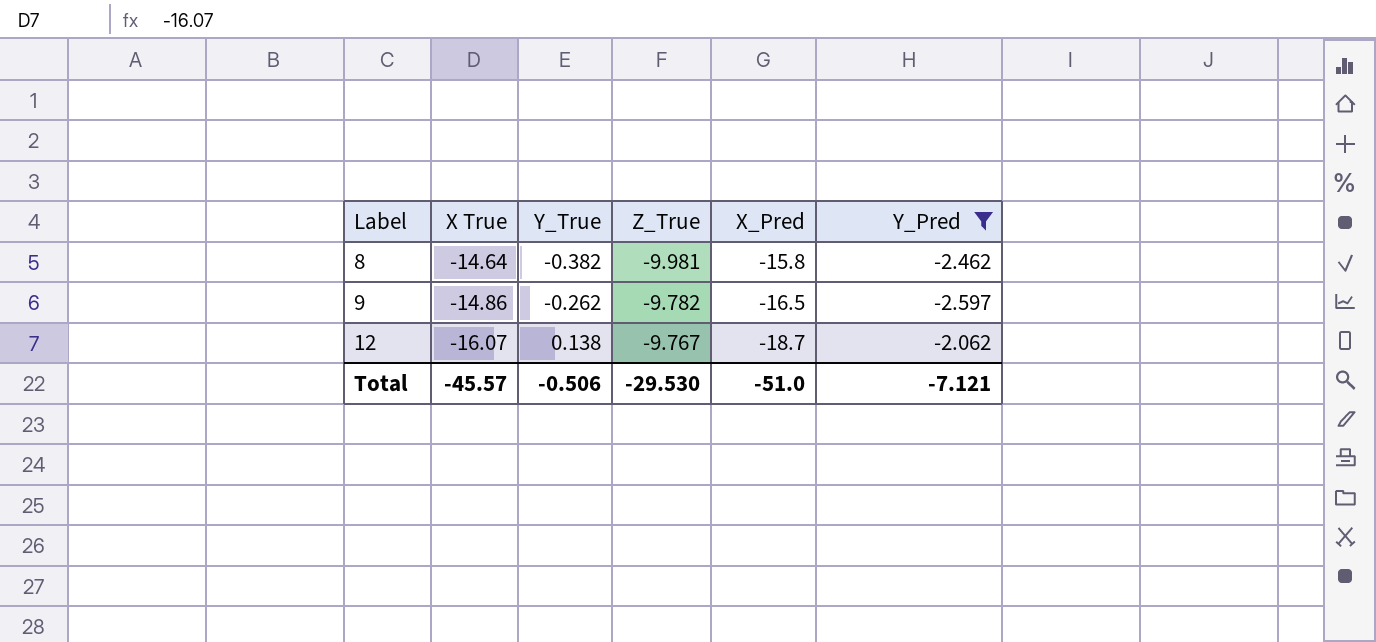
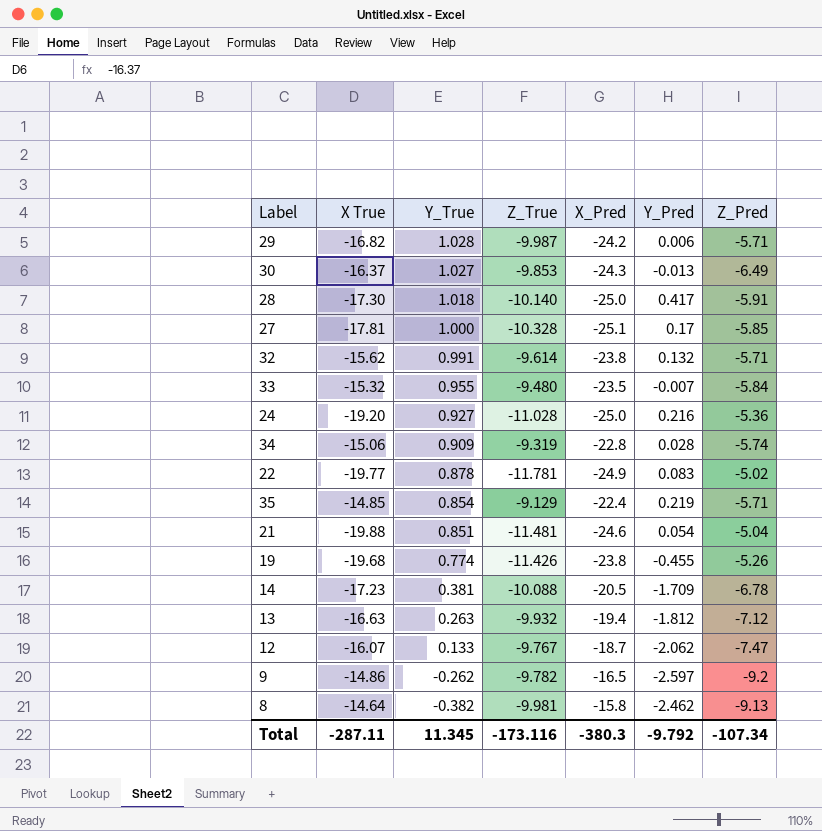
filter: Y_Pred <= -2.062 -> none
row order: Label ascending -> Y_True descending
column Z_Pred | position: none -> 7
12 | Y_True: 0.138 -> 0.133
Total | X True: -45.57 -> -287.11
Total | Y_True: -0.506 -> 11.345
Total | Z_True: -29.530 -> -173.116
Total | X_Pred: -51.0 -> -380.3
Total | Y_Pred: -7.121 -> -9.792

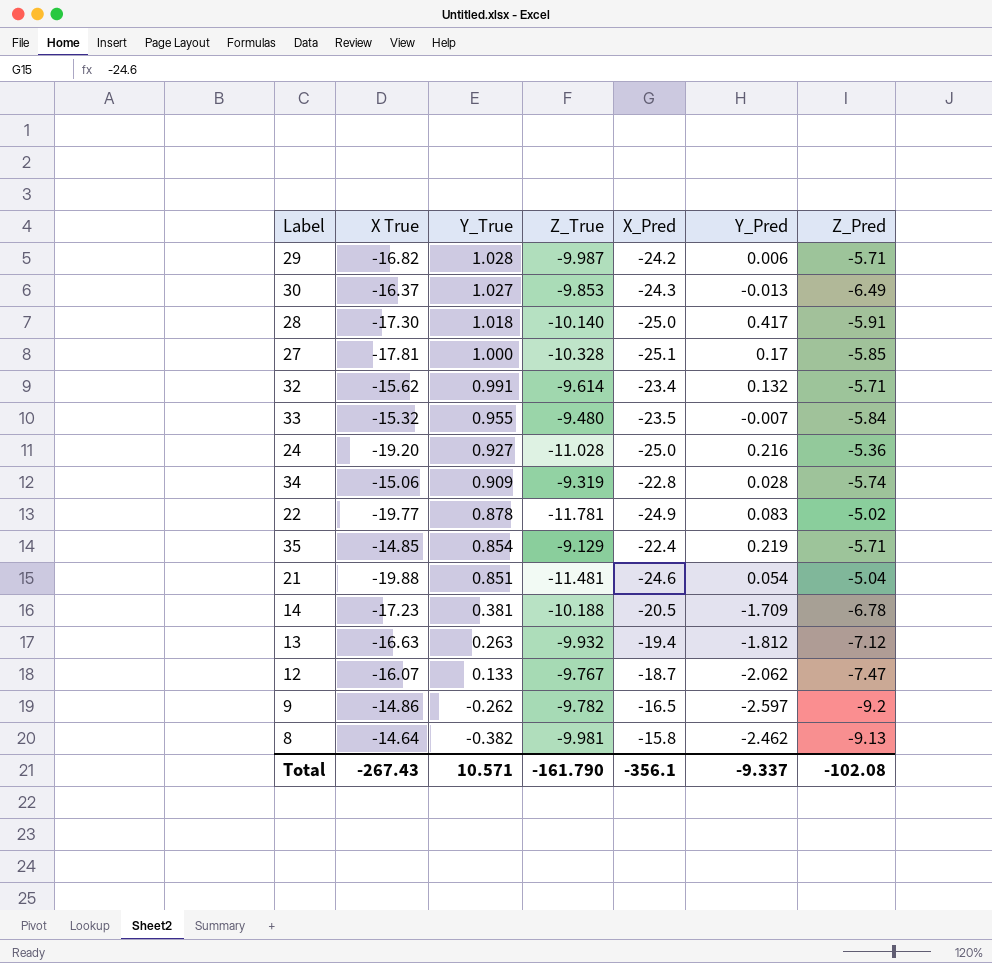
row 19: -19.68 | 0.774 | -11.426 | -23.8 | -0.455 | -5.26 -> none
32 | X_Pred: -23.8 -> -23.4
14 | Z_True: -10.088 -> -10.188
Total | X True: -287.11 -> -267.43
Total | Y_True: 11.345 -> 10.571
Total | Z_True: -173.116 -> -161.790
Total | X_Pred: -380.3 -> -356.1
Total | Y_Pred: -9.792 -> -9.337
Total | Z_Pred: -107.34 -> -102.08

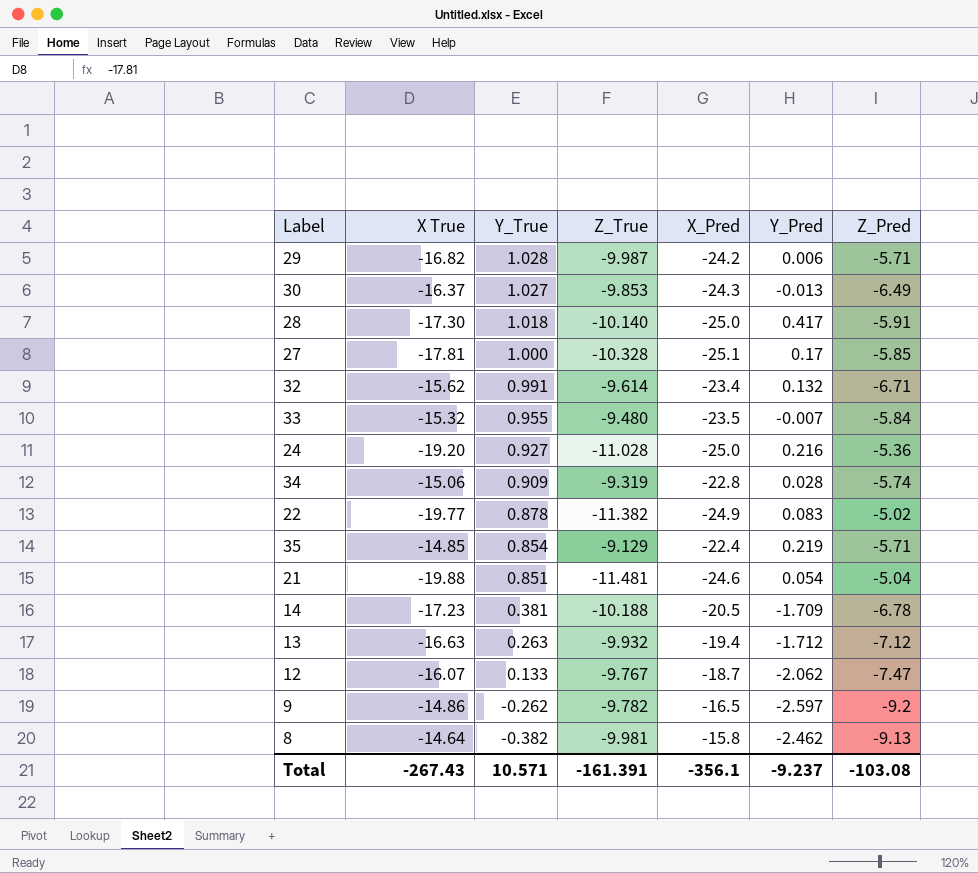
32 | Z_Pred: -5.71 -> -6.71
22 | Z_True: -11.781 -> -11.382
13 | Y_Pred: -1.812 -> -1.712
Total | Z_True: -161.790 -> -161.391
Total | Y_Pred: -9.337 -> -9.237
Total | Z_Pred: -102.08 -> -103.08

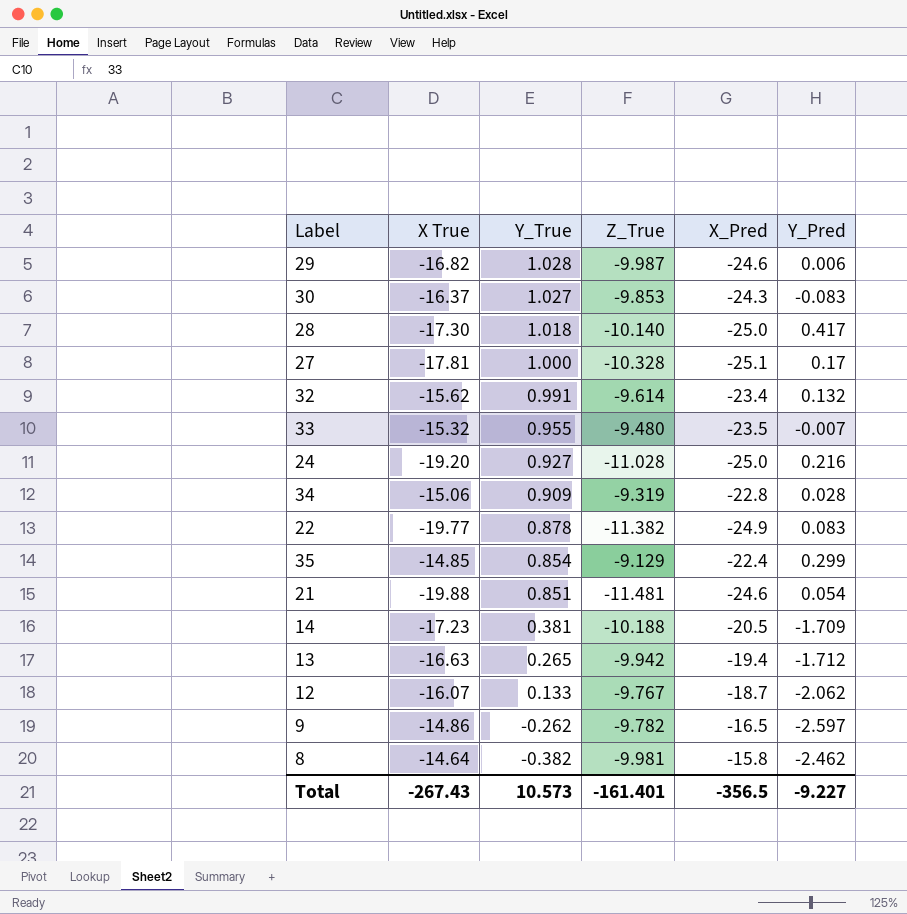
column Z_Pred | position: 7 -> none
29 | X_Pred: -24.2 -> -24.6
30 | Y_Pred: -0.013 -> -0.083
35 | Y_Pred: 0.219 -> 0.299
13 | Y_True: 0.263 -> 0.265
13 | Z_True: -9.932 -> -9.942
Total | Y_True: 10.571 -> 10.573
Total | Z_True: -161.391 -> -161.401
Total | X_Pred: -356.1 -> -356.5
Total | Y_Pred: -9.237 -> -9.227

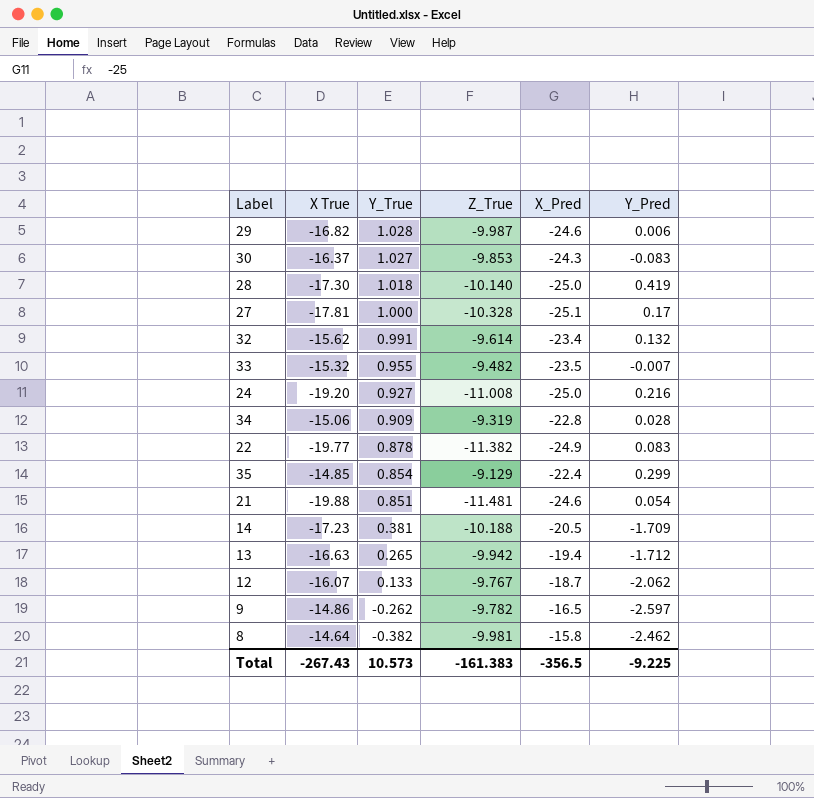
28 | Y_Pred: 0.417 -> 0.419
33 | Z_True: -9.480 -> -9.482
24 | Z_True: -11.028 -> -11.008
Total | Z_True: -161.401 -> -161.383
Total | Y_Pred: -9.227 -> -9.225

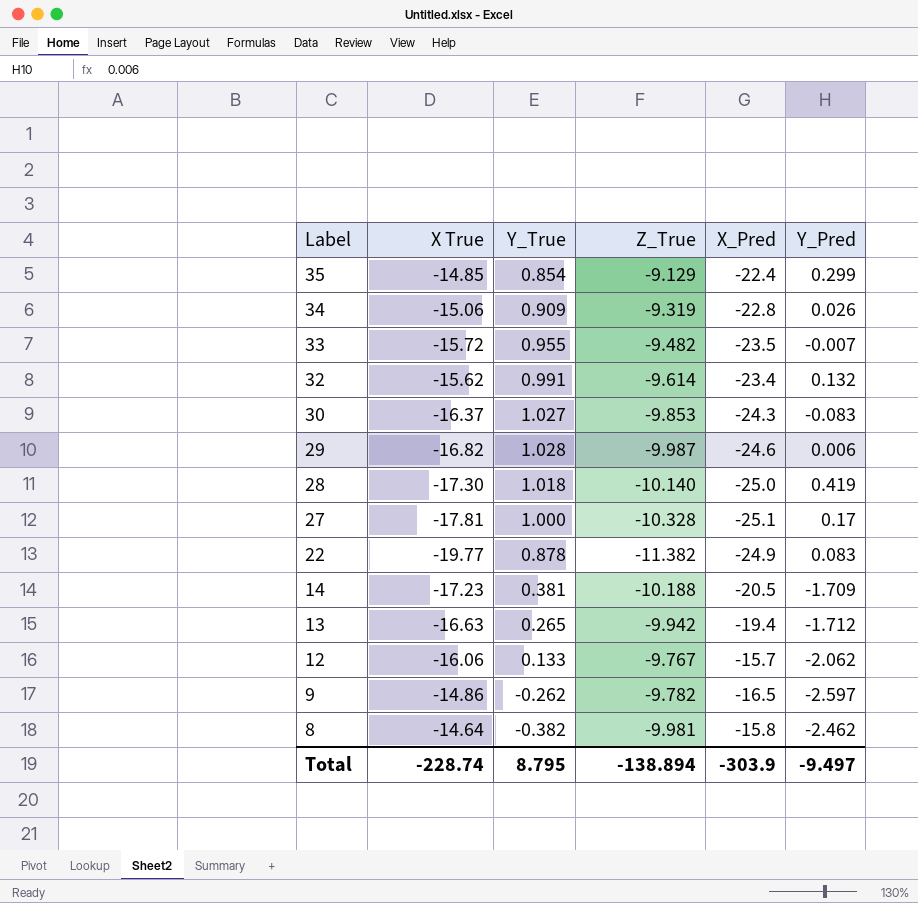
row order: Y_True descending -> Label descending
row 24: -19.20 | 0.927 | -11.008 | -25.0 | 0.216 -> none
row 21: -19.88 | 0.851 | -11.481 | -24.6 | 0.054 -> none
34 | Y_Pred: 0.028 -> 0.026
33 | X True: -15.32 -> -15.72
12 | X True: -16.07 -> -16.06
12 | X_Pred: -18.7 -> -15.7
Total | X True: -267.43 -> -228.74
Total | Y_True: 10.573 -> 8.795
Total | Z_True: -161.383 -> -138.894
Total | X_Pred: -356.5 -> -303.9
Total | Y_Pred: -9.225 -> -9.497

